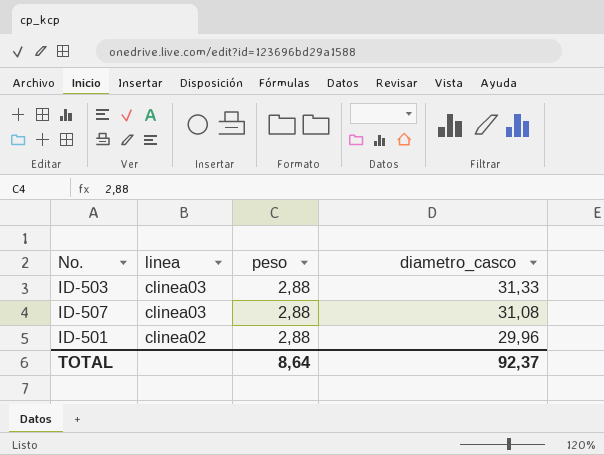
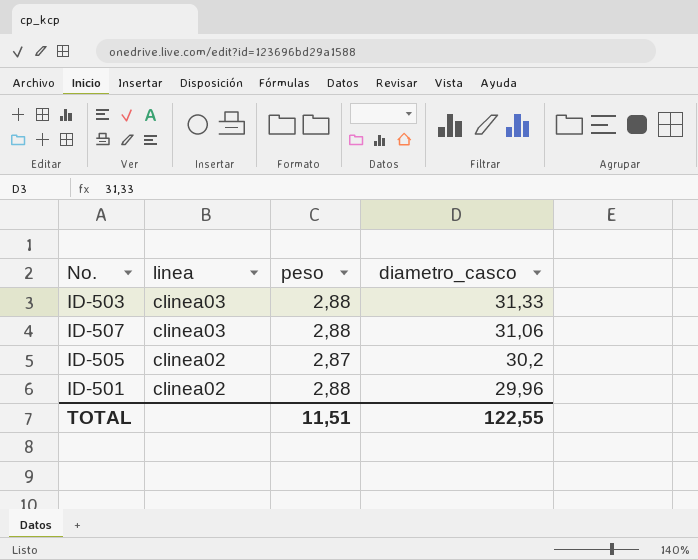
ID-507 | diametro_casco: 31,08 -> 31,06
row ID-505: none -> clinea02 | 2,87 | 30,2
TOTAL | peso: 8,64 -> 11,51
TOTAL | diametro_casco: 92,37 -> 122,55

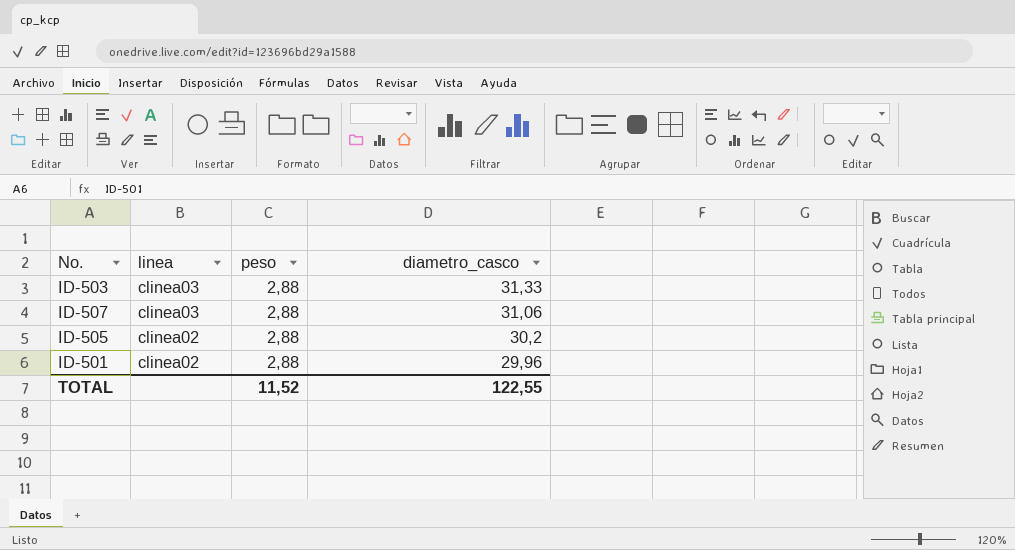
ID-505 | peso: 2,87 -> 2,88
TOTAL | peso: 11,51 -> 11,52

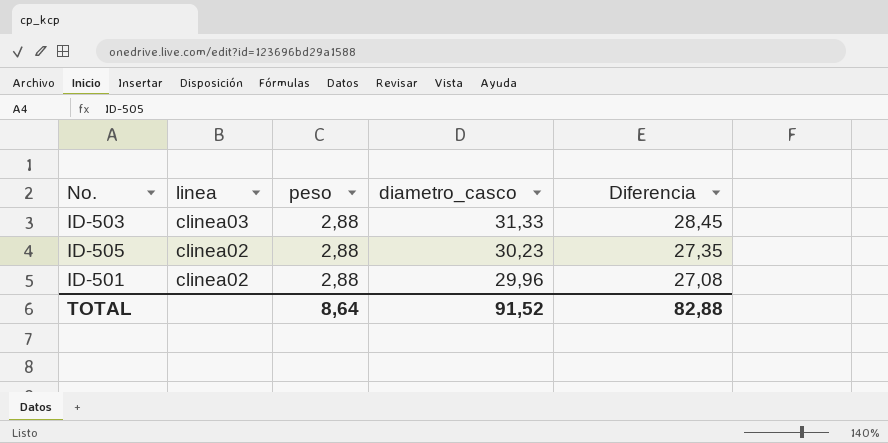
column Diferencia | formula: none -> [diametro_casco] - [peso]
row ID-507: clinea03 | 2,88 | 31,06 -> none
ID-505 | diametro_casco: 30,2 -> 30,23
TOTAL | peso: 11,52 -> 8,64
TOTAL | diametro_casco: 122,55 -> 91,52

